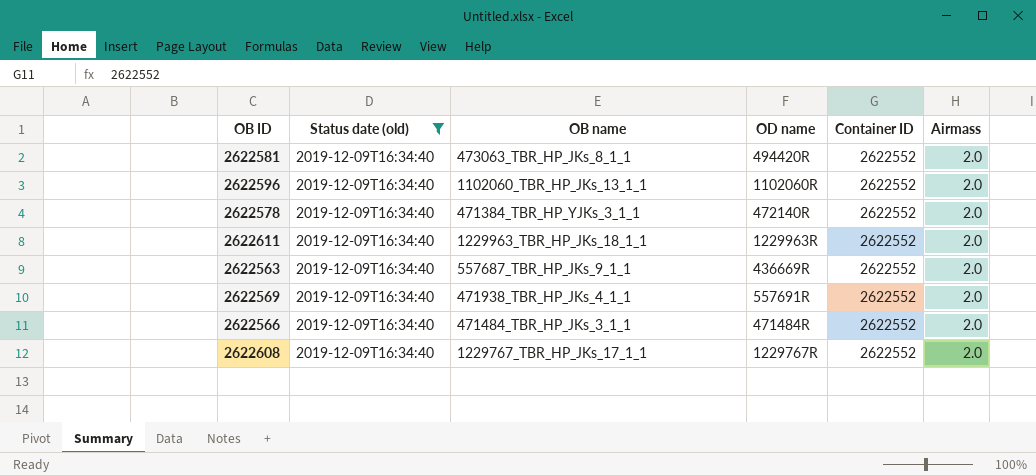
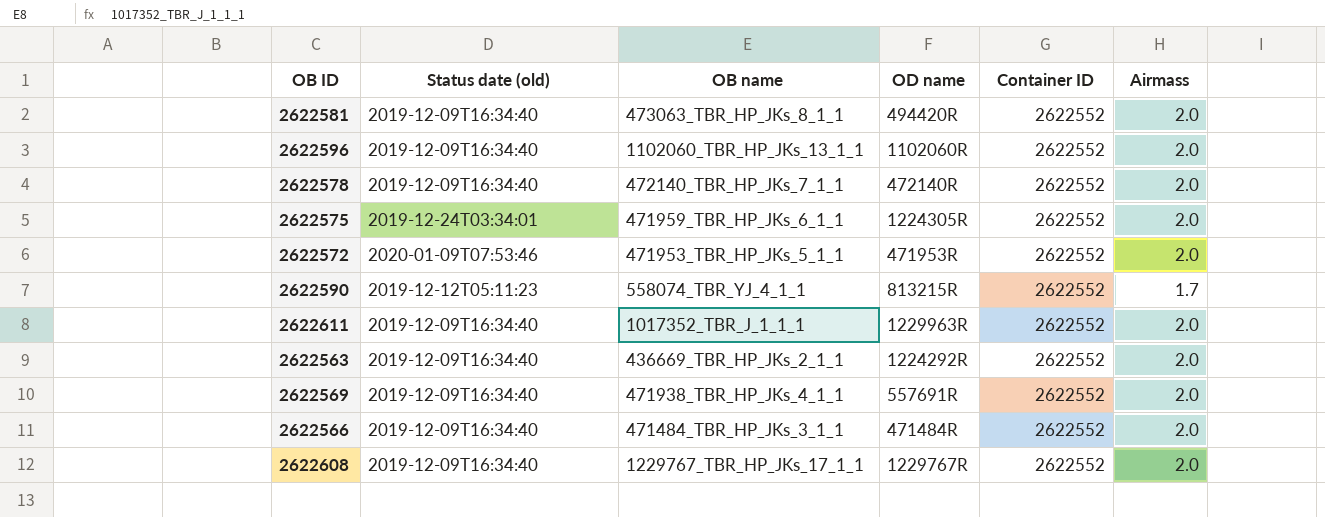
filter: Status date (old) = 2019-12-09T16:34:40 -> none
2622578 | OB name: 471384_TBR_HP_YJKs_3_1_1 -> 472140_TBR_HP_JKs_7_1_1
2622611 | OB name: 1229963_TBR_HP_JKs_18_1_1 -> 1017352_TBR_J_1_1_1
2622563 | OB name: 557687_TBR_HP_JKs_9_1_1 -> 436669_TBR_HP_JKs_2_1_1
2622563 | OD name: 436669R -> 1224292R

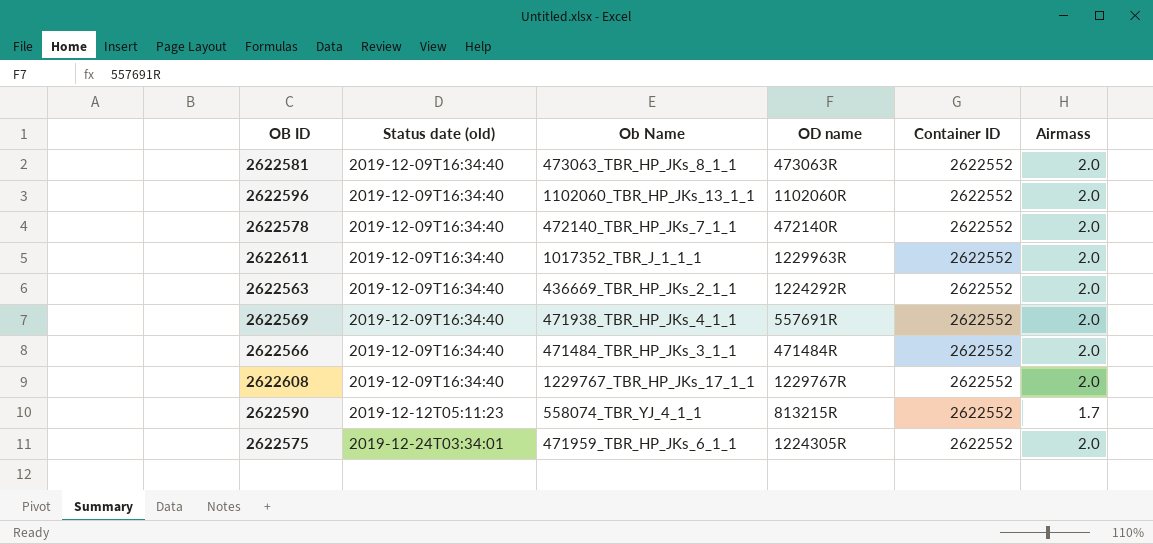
row order: none -> Status date (old) ascending
column name: OB name -> Ob Name
row 2622572: 2020-01-09T07:53:46 | 471953_TBR_HP_JKs_5_1_1 | 471953R | 2622552 | 2.0 -> none
2622581 | OD name: 494420R -> 473063R

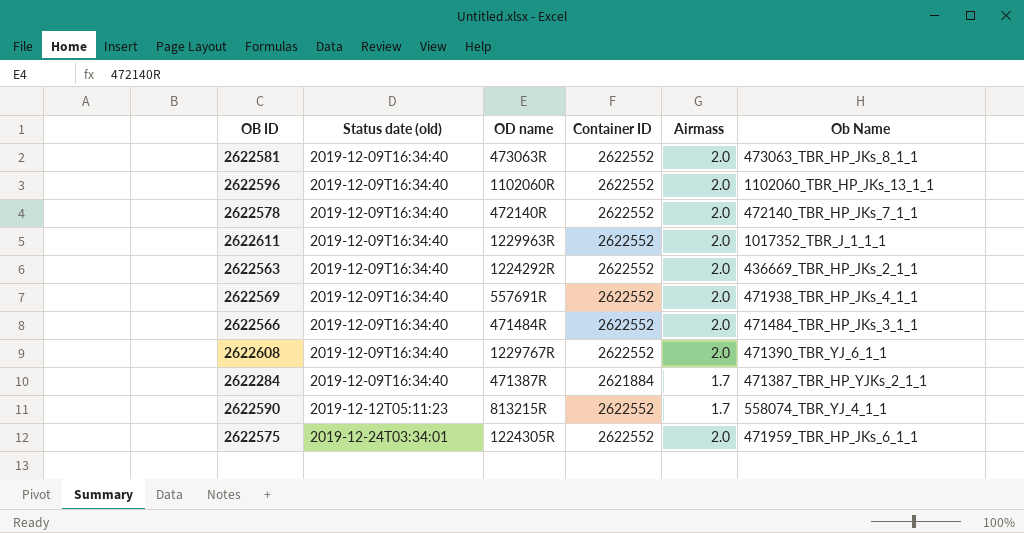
column Ob Name | position: 3 -> 6
2622608 | Ob Name: 1229767_TBR_HP_JKs_17_1_1 -> 471390_TBR_YJ_6_1_1
row 2622284: none -> 2019-12-09T16:34:40 | 471387R | 2621884 | 1.7 | 471387_TBR_HP_YJKs_2_1_1

